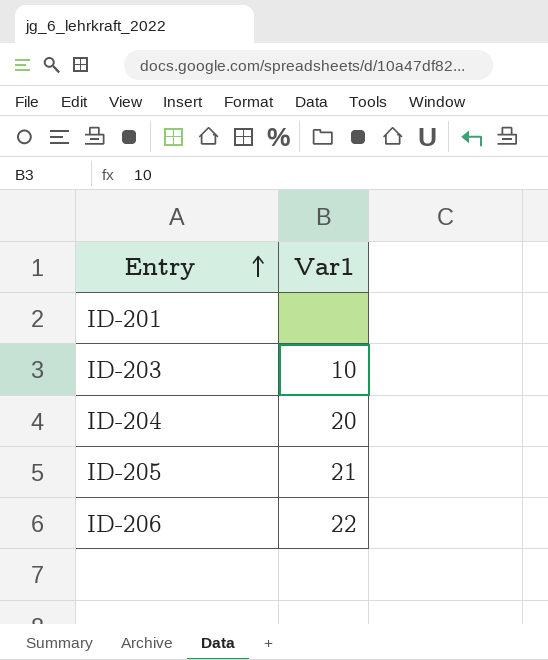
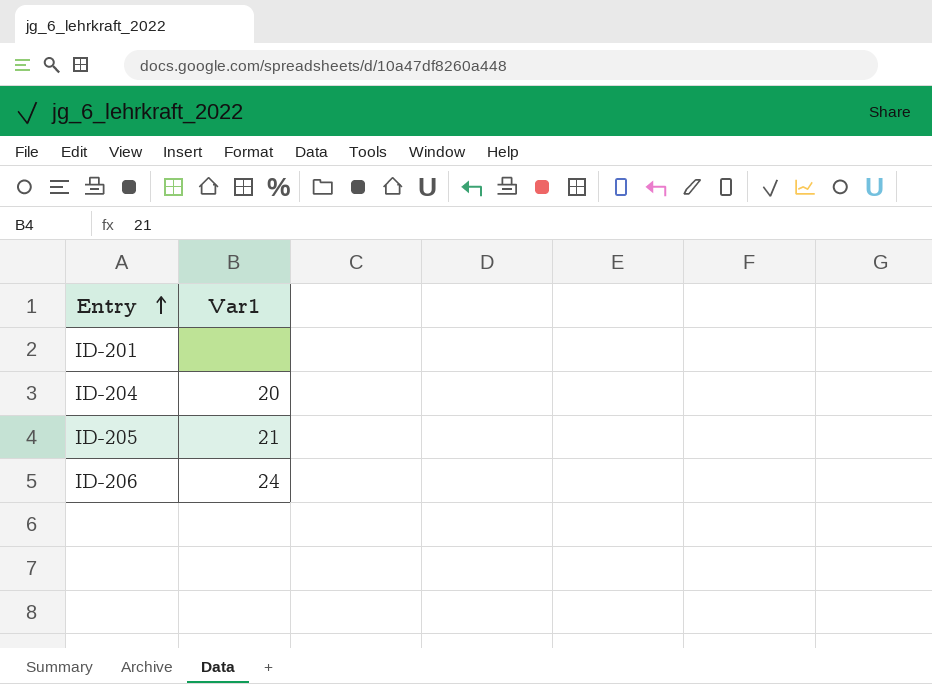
row ID-203: 10 -> none
ID-206 | Var1: 22 -> 24

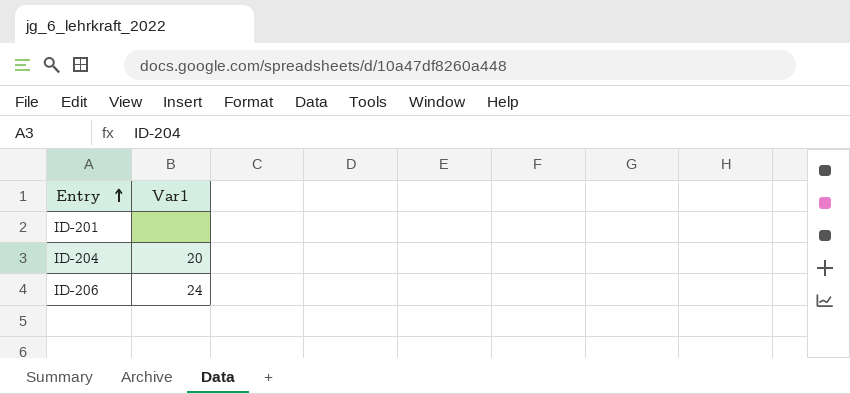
row ID-205: 21 -> none

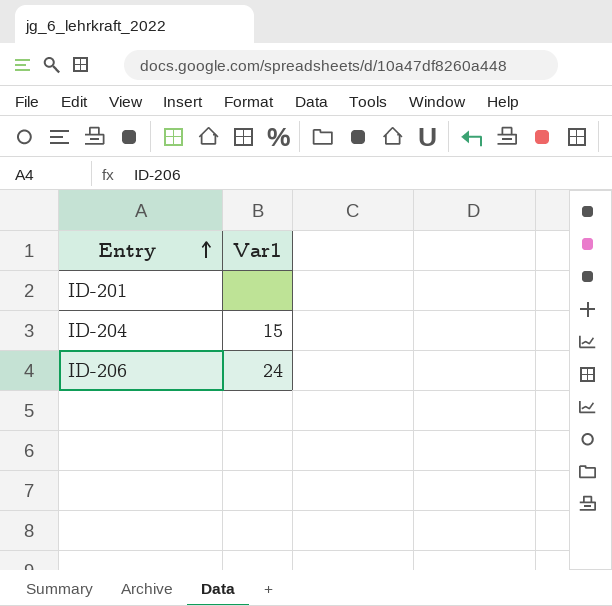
ID-204 | Var1: 20 -> 15

